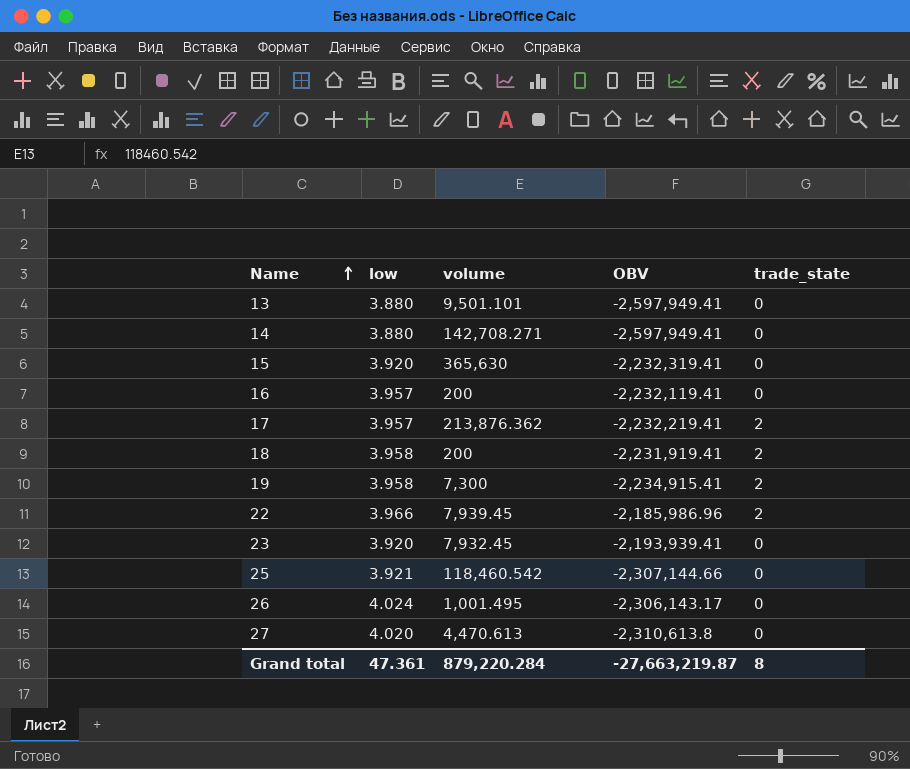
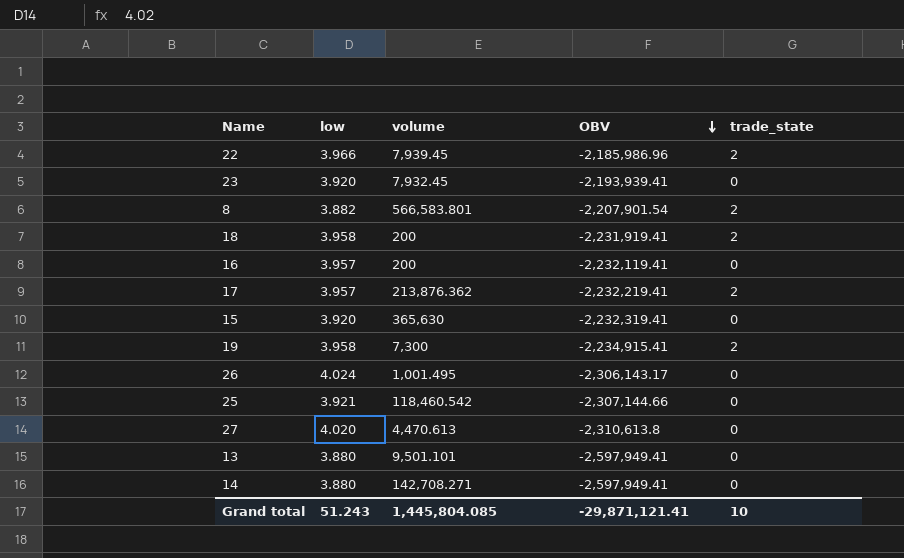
row order: Name ascending -> OBV descending
row 8: none -> 3.882 | 566,583.801 | -2,207,901.54 | 2
Grand total | low: 47.361 -> 51.243
Grand total | volume: 879,220.284 -> 1,445,804.085
Grand total | OBV: -27,663,219.87 -> -29,871,121.41
Grand total | trade_state: 8 -> 10

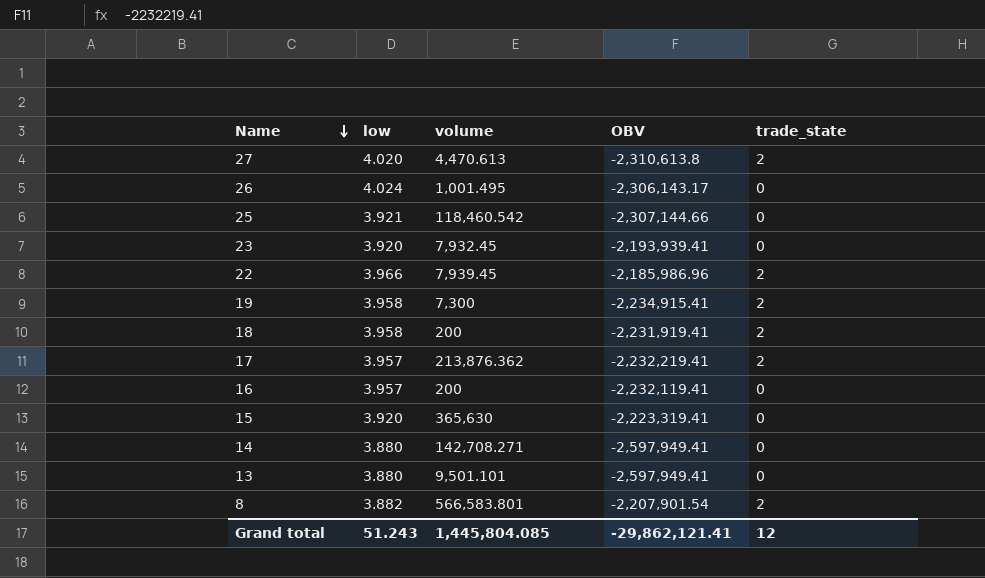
row order: OBV descending -> Name descending
27 | trade_state: 0 -> 2
15 | OBV: -2,232,319.41 -> -2,223,319.41
Grand total | OBV: -29,871,121.41 -> -29,862,121.41
Grand total | trade_state: 10 -> 12

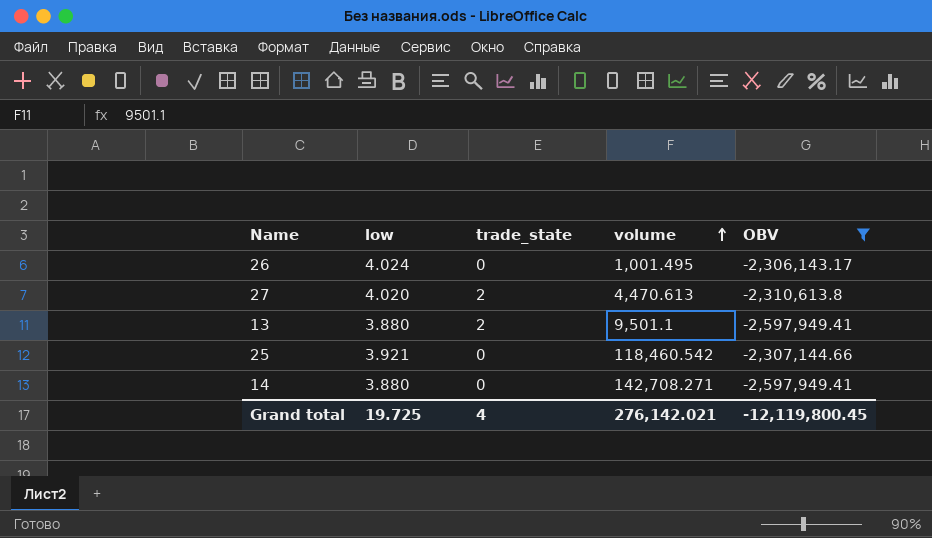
filter: none -> OBV <= -2,306,143.17
row order: Name descending -> volume ascending
column trade_state | position: 5 -> 3
13 | trade_state: 0 -> 2
13 | volume: 9,501.101 -> 9,501.1
Grand total | low: 51.243 -> 19.725
Grand total | trade_state: 12 -> 4
Grand total | volume: 1,445,804.085 -> 276,142.021
Grand total | OBV: -29,862,121.41 -> -12,119,800.45

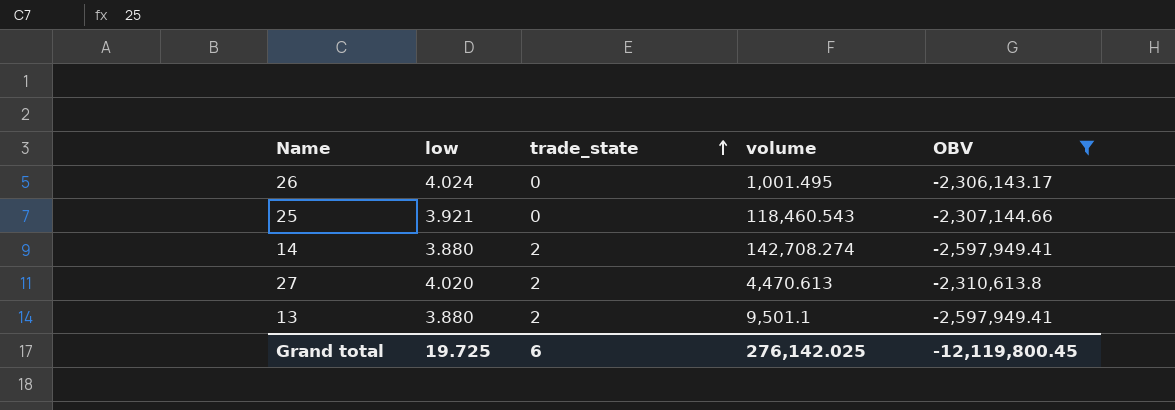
row order: volume ascending -> trade_state ascending
25 | volume: 118,460.542 -> 118,460.543
14 | trade_state: 0 -> 2
14 | volume: 142,708.271 -> 142,708.274
Grand total | trade_state: 4 -> 6
Grand total | volume: 276,142.021 -> 276,142.025

